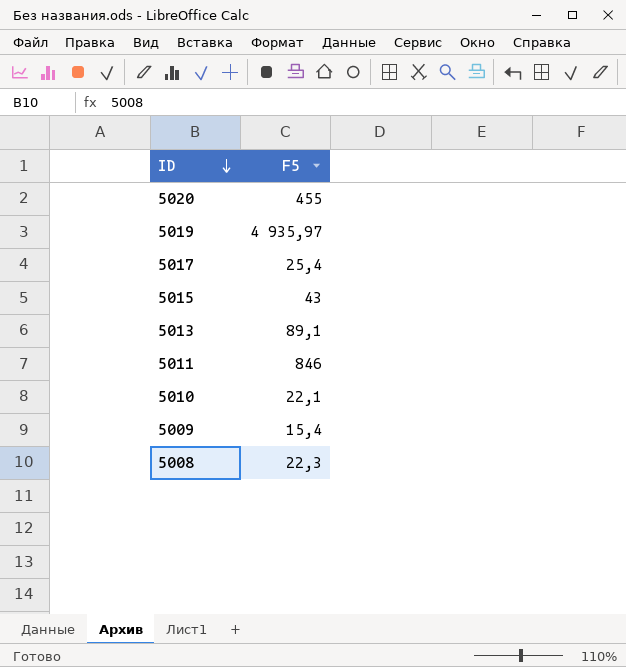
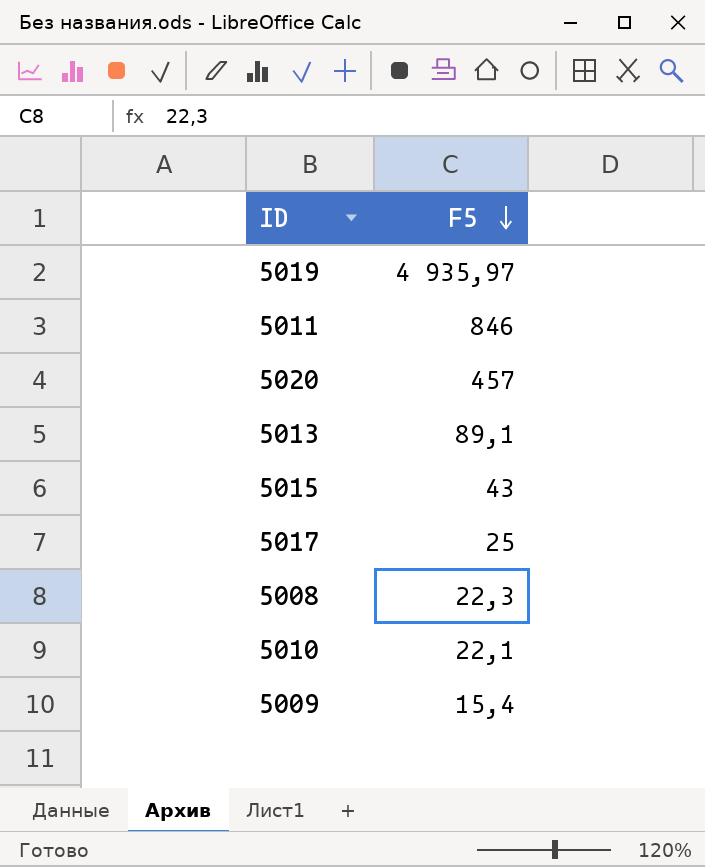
row order: ID descending -> F5 descending
5020 | F5: 455 -> 457
5017 | F5: 25,4 -> 25

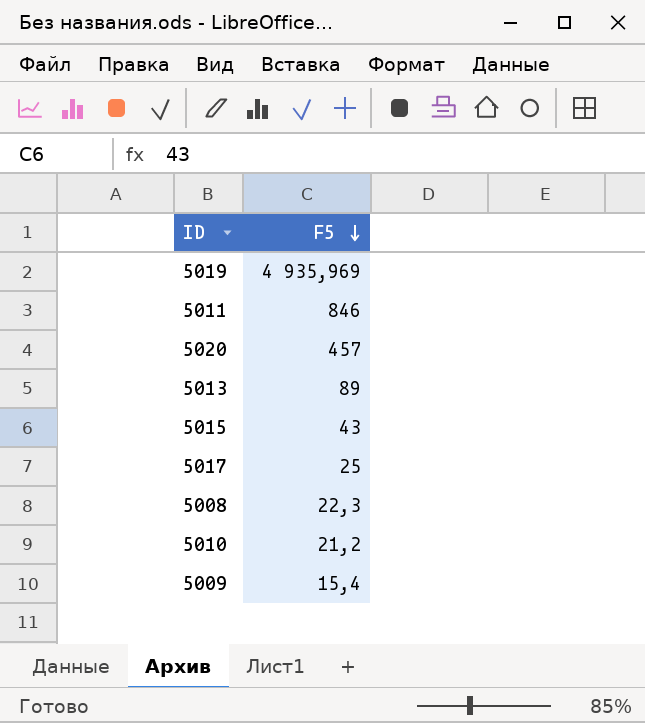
5019 | F5: 4 935,97 -> 4 935,969
5013 | F5: 89,1 -> 89
5010 | F5: 22,1 -> 21,2

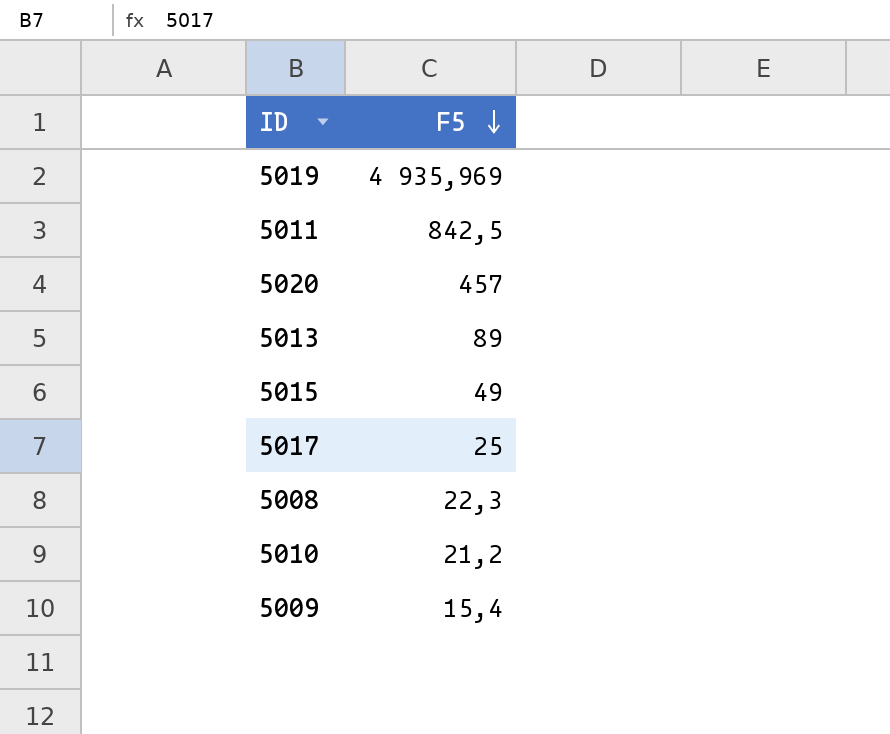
5011 | F5: 846 -> 842,5
5015 | F5: 43 -> 49

